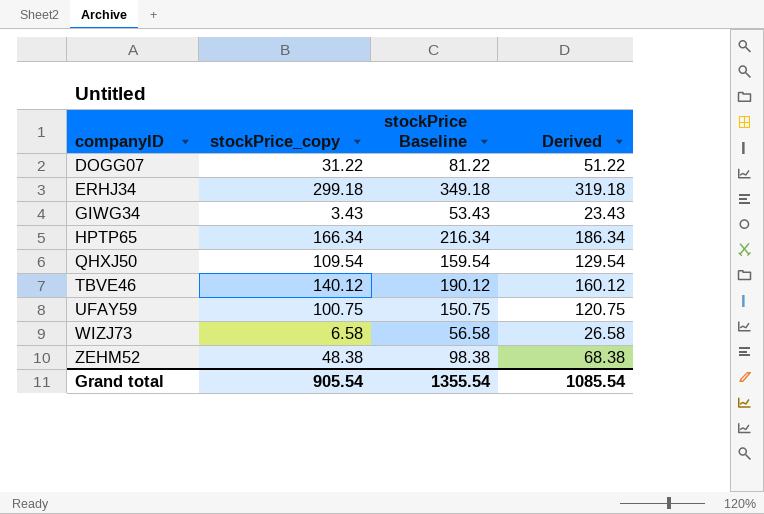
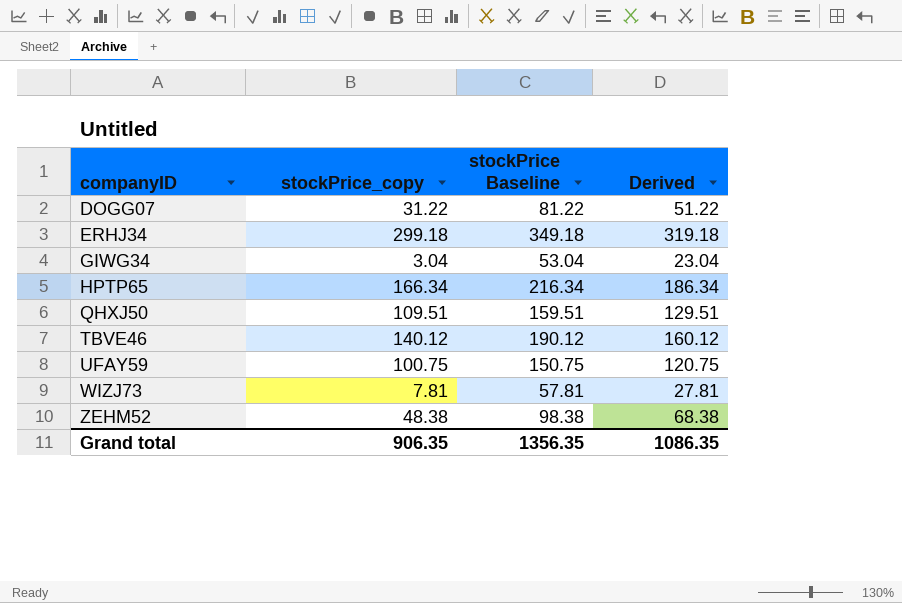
GIWG34 | stockPrice_copy: 3.43 -> 3.04
GIWG34 | stockPrice Baseline: 53.43 -> 53.04
GIWG34 | Derived: 23.43 -> 23.04
QHXJ50 | stockPrice_copy: 109.54 -> 109.51
QHXJ50 | stockPrice Baseline: 159.54 -> 159.51
QHXJ50 | Derived: 129.54 -> 129.51
WIZJ73 | stockPrice_copy: 6.58 -> 7.81
WIZJ73 | stockPrice Baseline: 56.58 -> 57.81
WIZJ73 | Derived: 26.58 -> 27.81
Grand total | stockPrice_copy: 905.54 -> 906.35
Grand total | stockPrice Baseline: 1355.54 -> 1356.35
Grand total | Derived: 1085.54 -> 1086.35

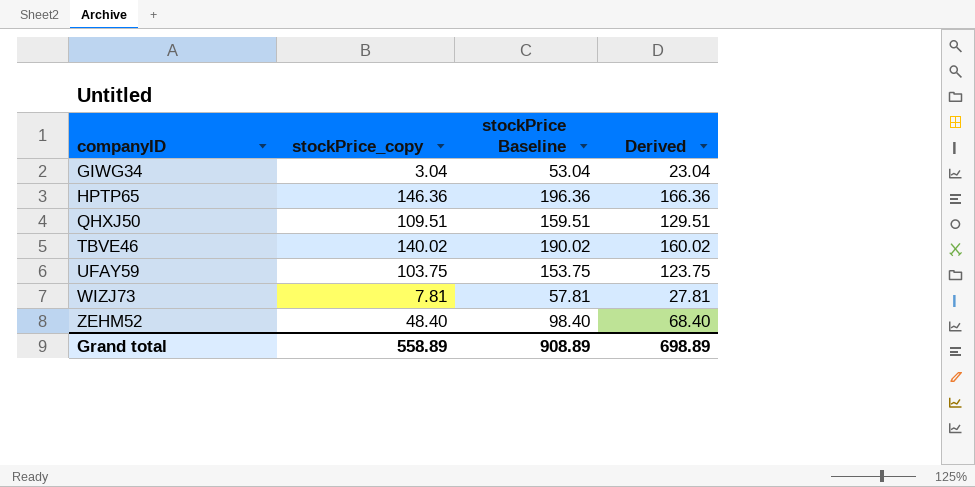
row DOGG07: 31.22 | 81.22 | 51.22 -> none
row ERHJ34: 299.18 | 349.18 | 319.18 -> none
HPTP65 | stockPrice_copy: 166.34 -> 146.36
HPTP65 | stockPrice Baseline: 216.34 -> 196.36
HPTP65 | Derived: 186.34 -> 166.36
TBVE46 | stockPrice_copy: 140.12 -> 140.02
TBVE46 | stockPrice Baseline: 190.12 -> 190.02
TBVE46 | Derived: 160.12 -> 160.02
UFAY59 | stockPrice_copy: 100.75 -> 103.75
UFAY59 | stockPrice Baseline: 150.75 -> 153.75
UFAY59 | Derived: 120.75 -> 123.75
ZEHM52 | stockPrice_copy: 48.38 -> 48.40
ZEHM52 | stockPrice Baseline: 98.38 -> 98.40
ZEHM52 | Derived: 68.38 -> 68.40
Grand total | stockPrice_copy: 906.35 -> 558.89
Grand total | stockPrice Baseline: 1356.35 -> 908.89
Grand total | Derived: 1086.35 -> 698.89

